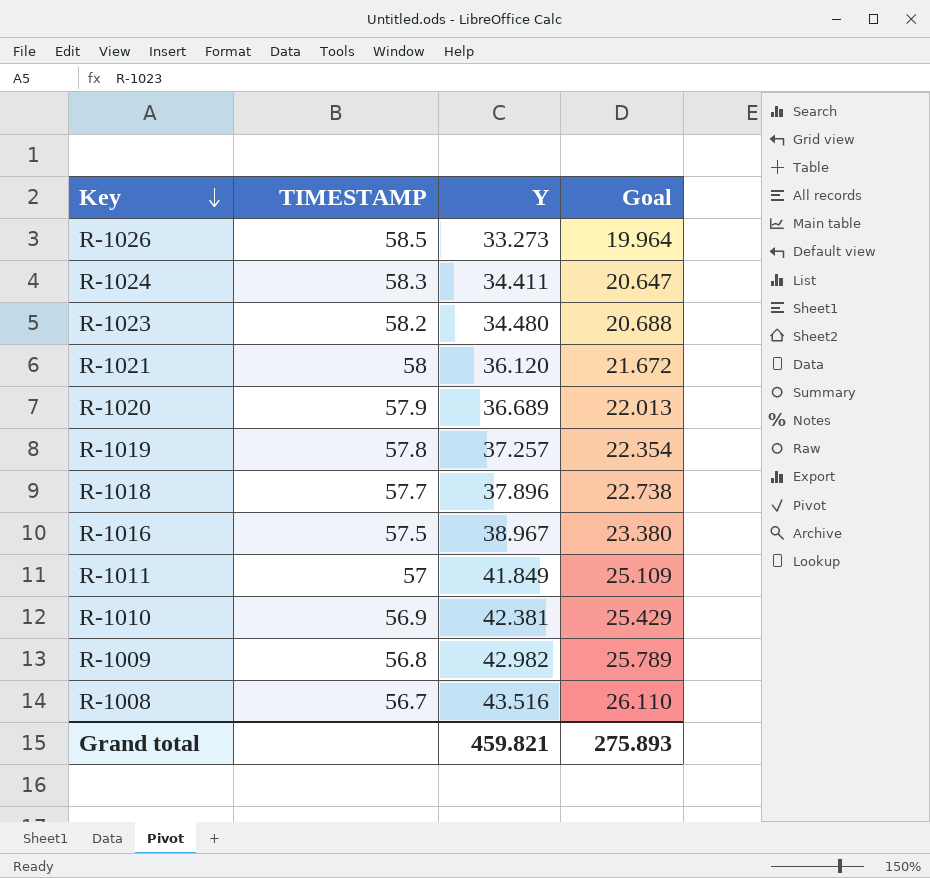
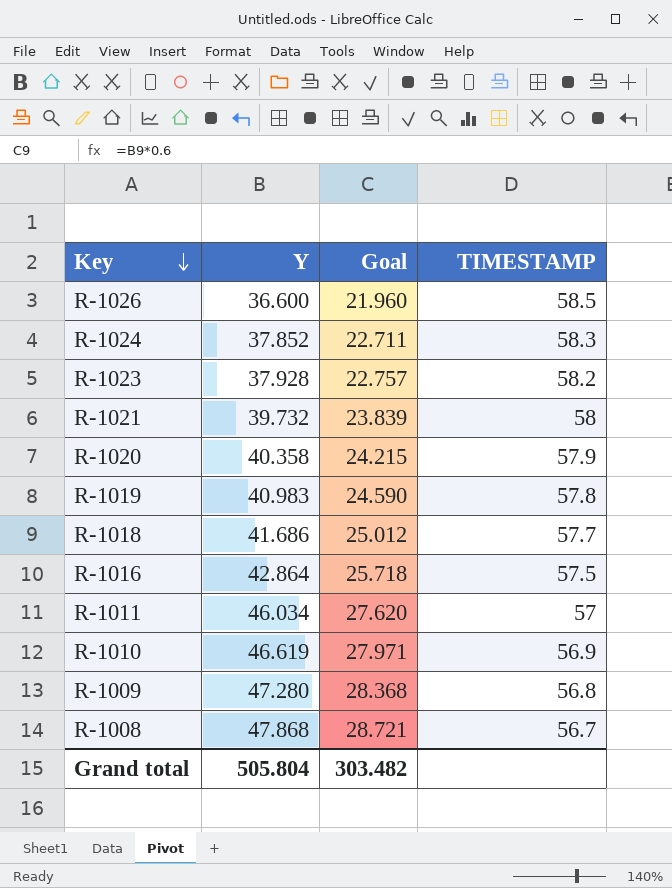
column TIMESTAMP | position: 2 -> 4
R-1026 | Y: 33.273 -> 36.600
R-1026 | Goal: 19.964 -> 21.960
R-1024 | Y: 34.411 -> 37.852
R-1024 | Goal: 20.647 -> 22.711
R-1023 | Y: 34.480 -> 37.928
R-1023 | Goal: 20.688 -> 22.757
R-1021 | Y: 36.120 -> 39.732
R-1021 | Goal: 21.672 -> 23.839
R-1020 | Y: 36.689 -> 40.358
R-1020 | Goal: 22.013 -> 24.215
R-1019 | Y: 37.257 -> 40.983
R-1019 | Goal: 22.354 -> 24.590
R-1018 | Y: 37.896 -> 41.686
R-1018 | Goal: 22.738 -> 25.012
R-1016 | Y: 38.967 -> 42.864
R-1016 | Goal: 23.380 -> 25.718
R-1011 | Y: 41.849 -> 46.034
R-1011 | Goal: 25.109 -> 27.620
R-1010 | Y: 42.381 -> 46.619
R-1010 | Goal: 25.429 -> 27.971
R-1009 | Y: 42.982 -> 47.280
R-1009 | Goal: 25.789 -> 28.368
R-1008 | Y: 43.516 -> 47.868
R-1008 | Goal: 26.110 -> 28.721
Grand total | Y: 459.821 -> 505.804
Grand total | Goal: 275.893 -> 303.482

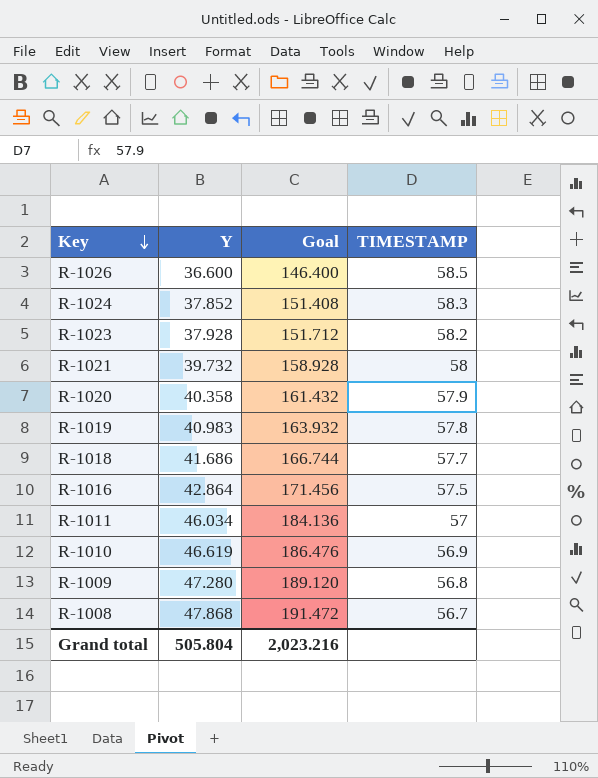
column Goal | formula: [Y] * 0.6 -> [Y] * 4
Grand total | Goal: 303.482 -> 2,023.216

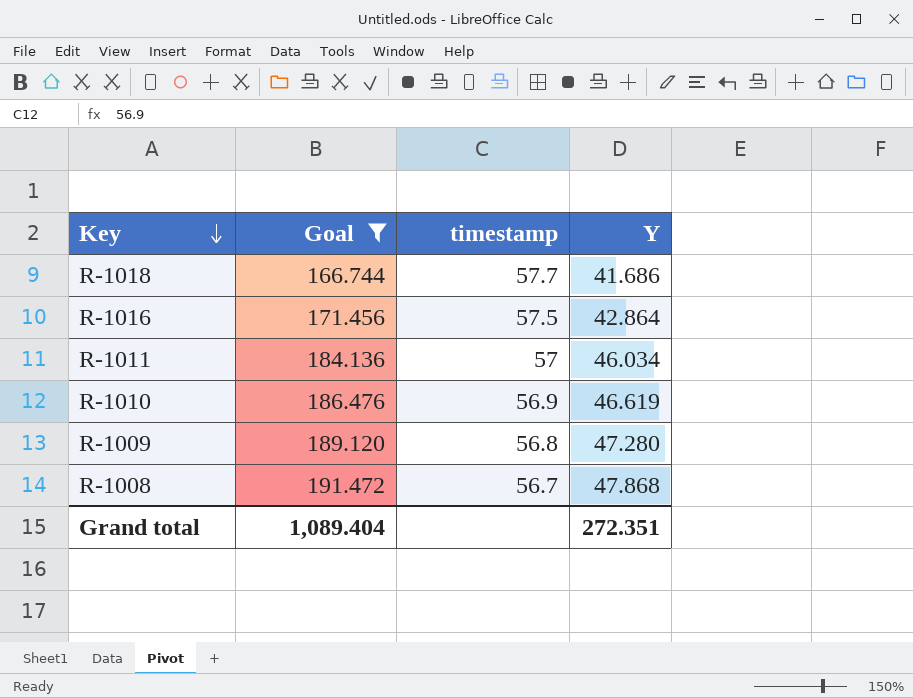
filter: none -> Goal >= 166.744
column name: TIMESTAMP -> timestamp
column Y | position: 2 -> 4
Grand total | Goal: 2,023.216 -> 1,089.404
Grand total | Y: 505.804 -> 272.351

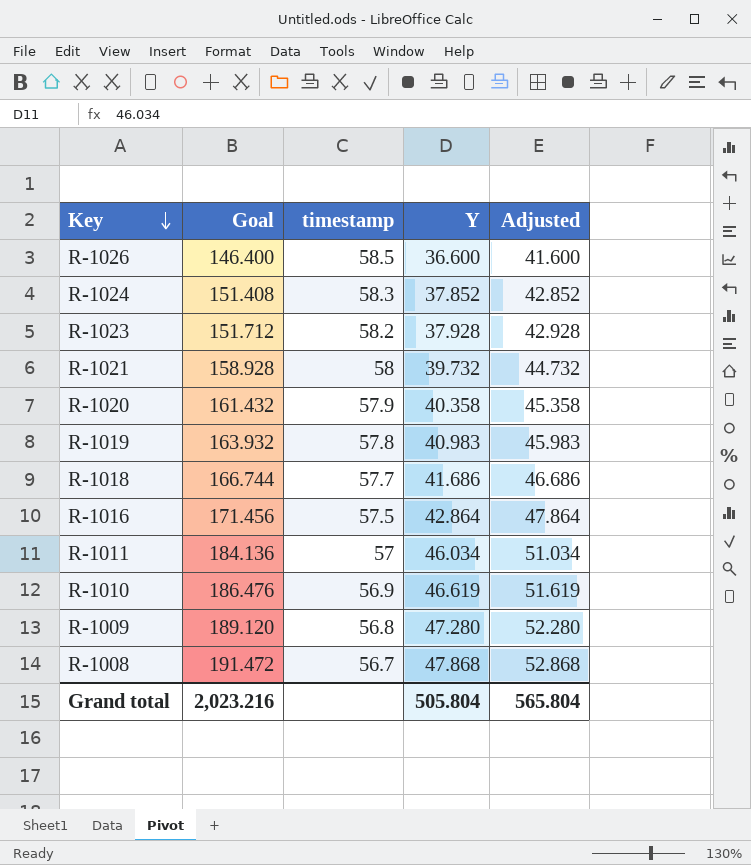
filter: Goal >= 166.744 -> none
column Adjusted | formula: none -> [Y] + 5
Grand total | Goal: 1,089.404 -> 2,023.216
Grand total | Y: 272.351 -> 505.804

